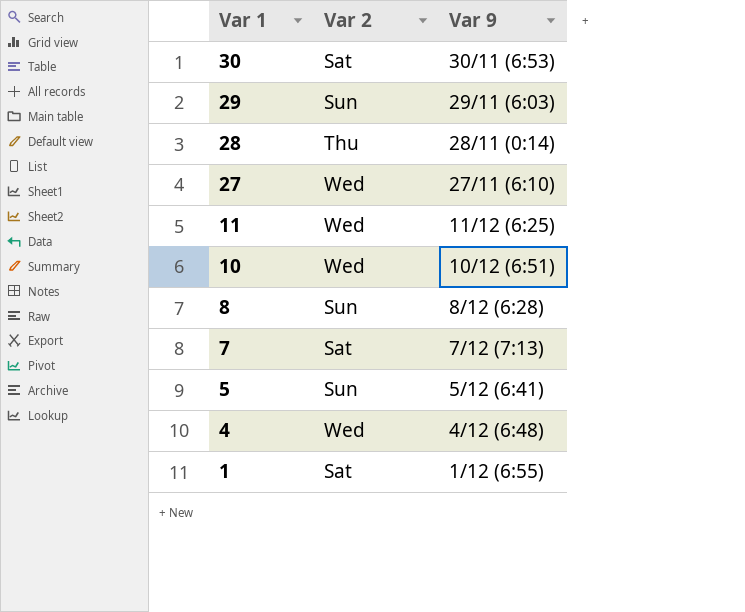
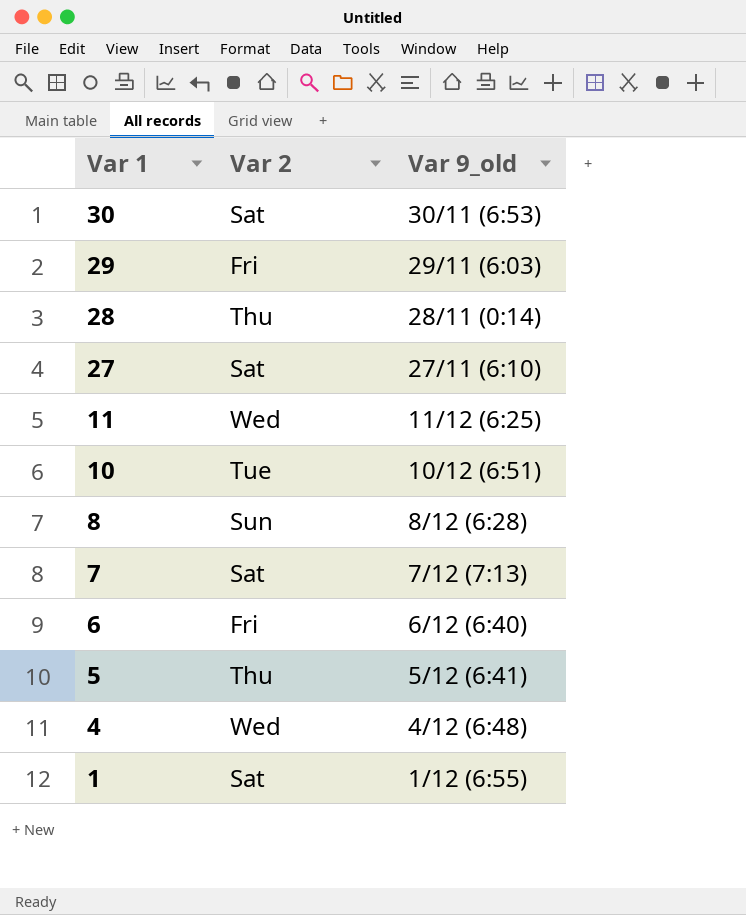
column name: Var 9 -> Var 9_old
29 | Var 2: Sun -> Fri
27 | Var 2: Wed -> Sat
10 | Var 2: Wed -> Tue
row 6: none -> Fri | 6/12 (6:40)
5 | Var 2: Sun -> Thu

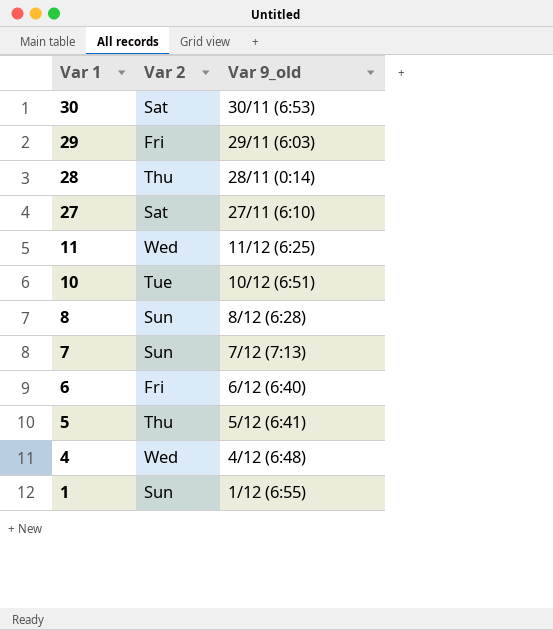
7 | Var 2: Sat -> Sun
1 | Var 2: Sat -> Sun

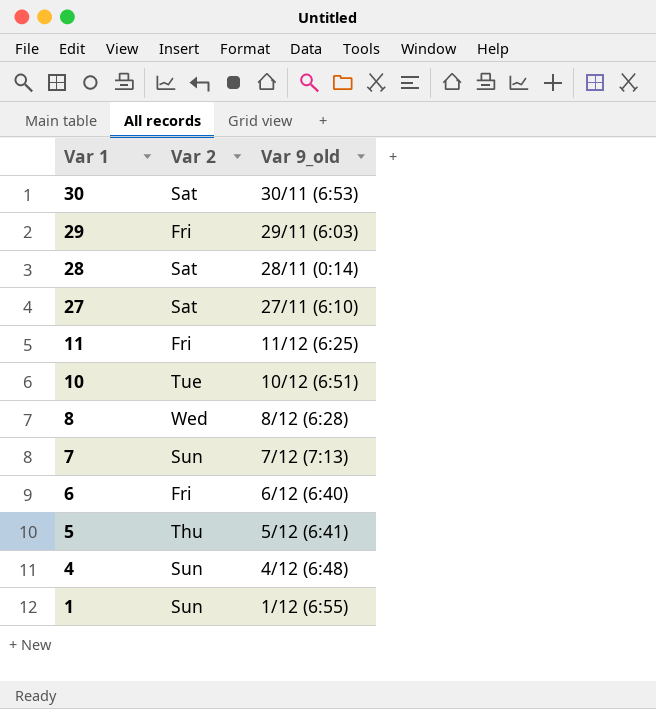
28 | Var 2: Thu -> Sat
11 | Var 2: Wed -> Fri
8 | Var 2: Sun -> Wed
4 | Var 2: Wed -> Sun

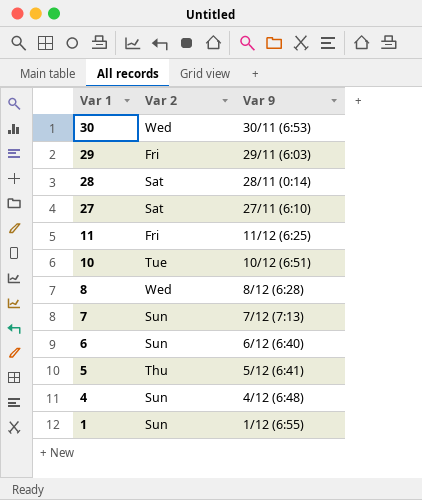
column name: Var 9_old -> Var 9
30 | Var 2: Sat -> Wed
6 | Var 2: Fri -> Sun

